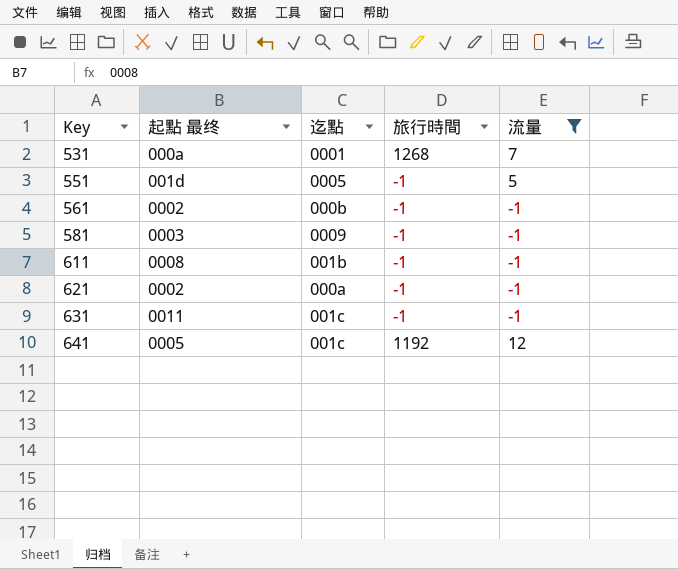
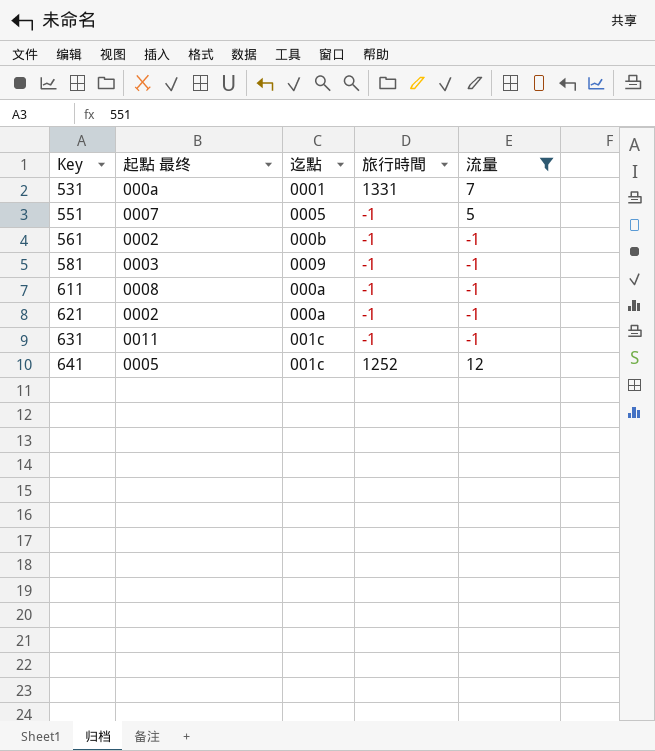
531 | 旅行時間: 1268 -> 1331
551 | 起點 最终: 001d -> 0007
611 | 迄點: 001b -> 000a
641 | 旅行時間: 1192 -> 1252

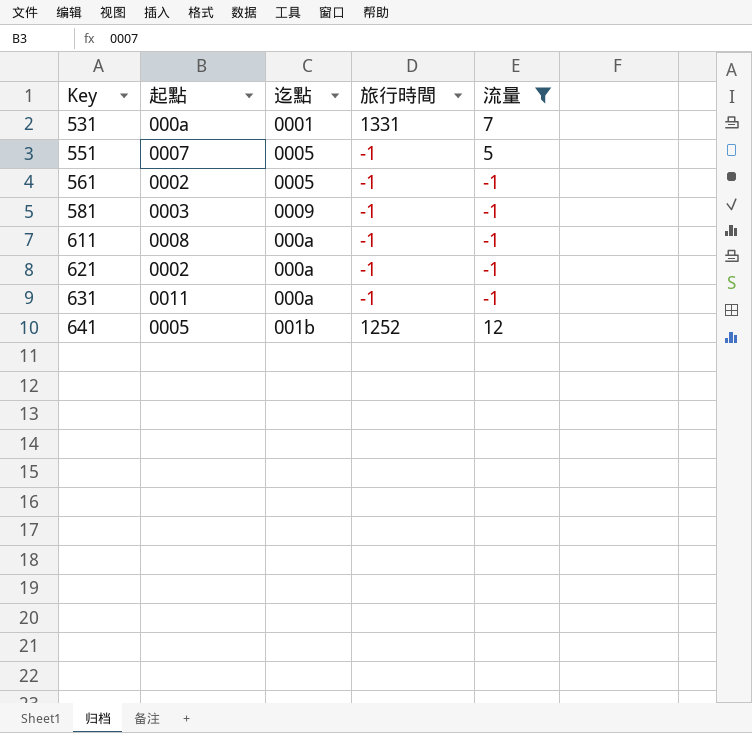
column name: 起點 最终 -> 起點
561 | 迄點: 000b -> 0005
631 | 迄點: 001c -> 000a
641 | 迄點: 001c -> 001b

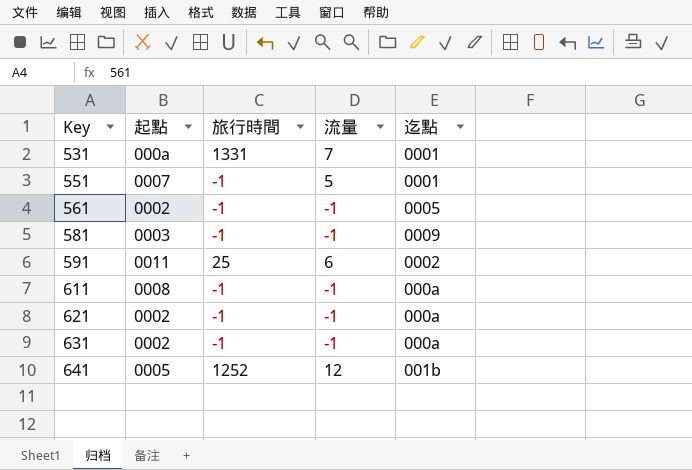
filter: 流量 != 6 -> none
column 迄點 | position: 3 -> 5
551 | 迄點: 0005 -> 0001
631 | 起點: 0011 -> 0002

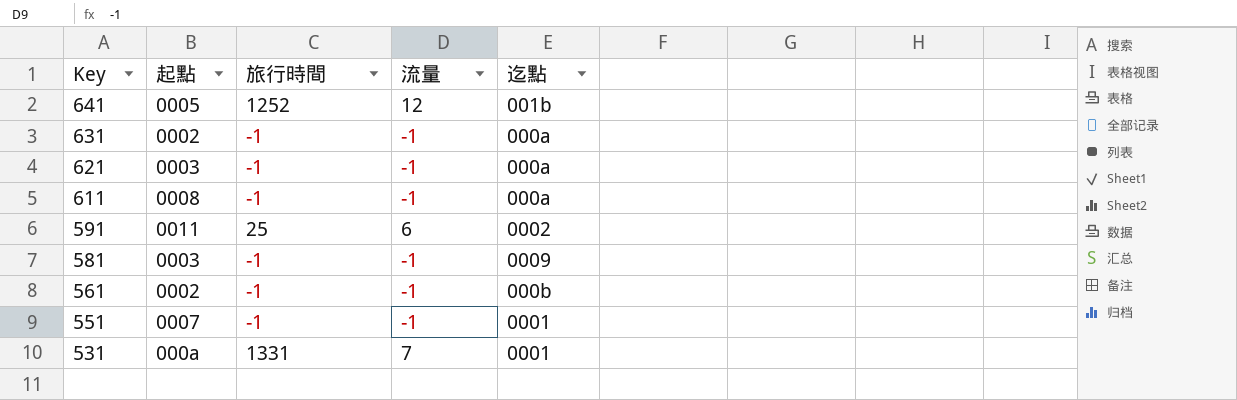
row order: Key ascending -> Key descending
621 | 起點: 0002 -> 0003
561 | 迄點: 0005 -> 000b
551 | 流量: 5 -> -1

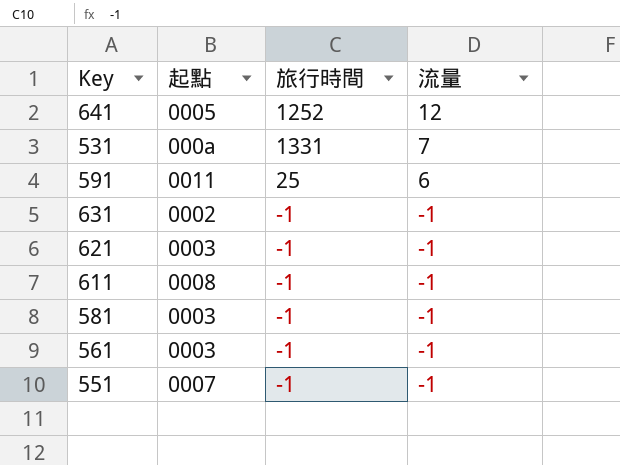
row order: Key descending -> 流量 descending
column 迄點 | position: 5 -> none
561 | 起點: 0002 -> 0003

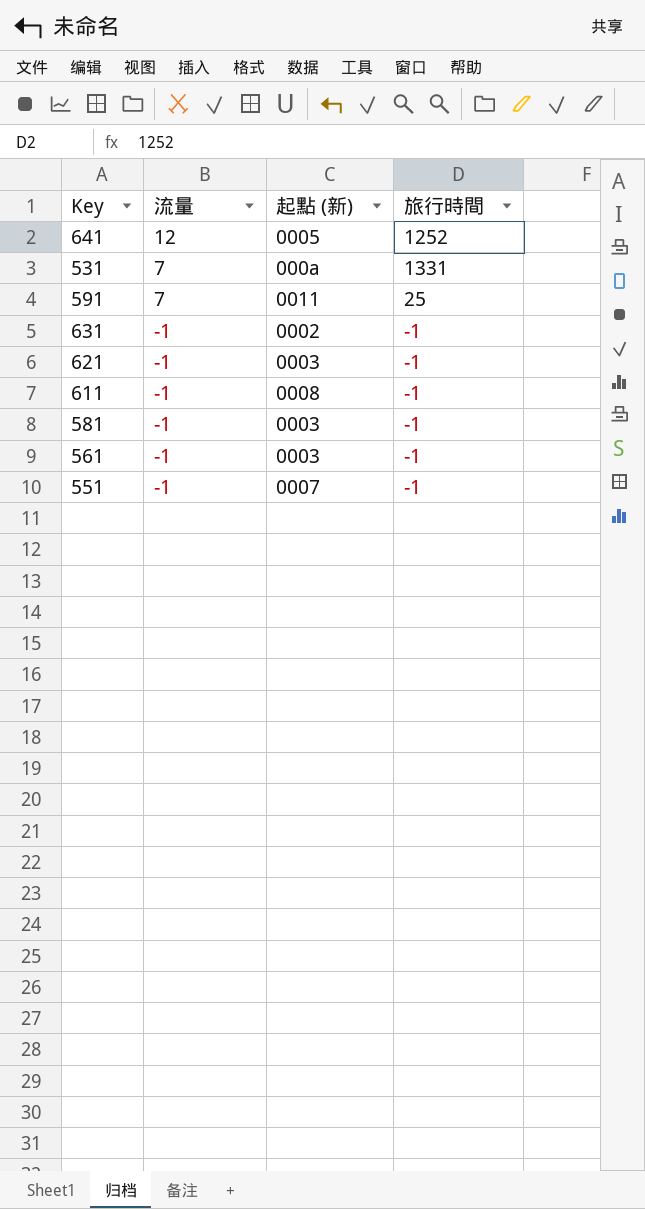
column 流量 | position: 4 -> 2
column name: 起點 -> 起點 (新)
591 | 流量: 6 -> 7

